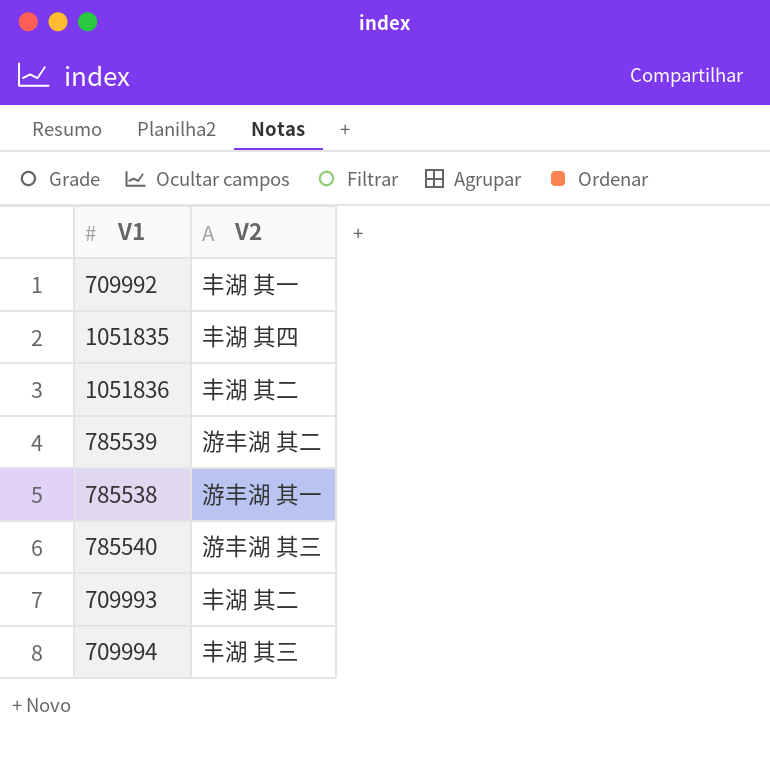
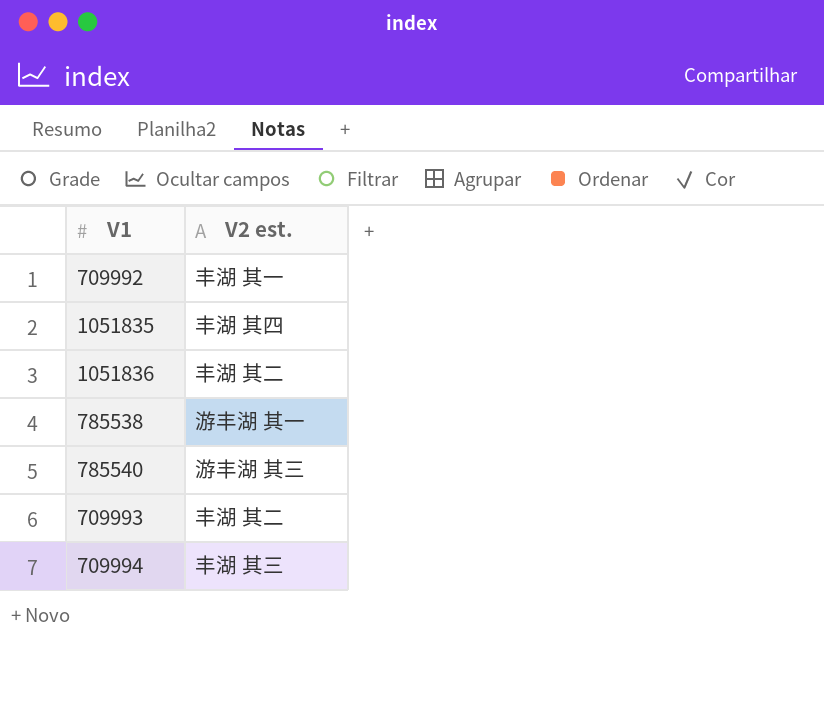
column name: V2 -> V2 est.
row 785539: 游丰湖 其二 -> none

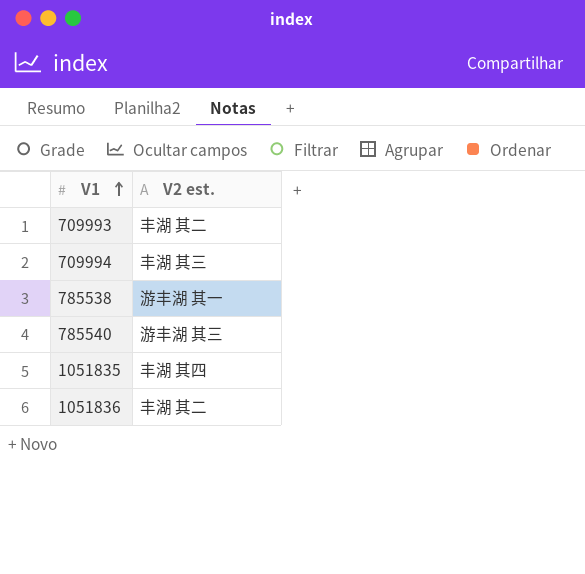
row order: none -> V1 ascending
row 709992: 丰湖 其一 -> none

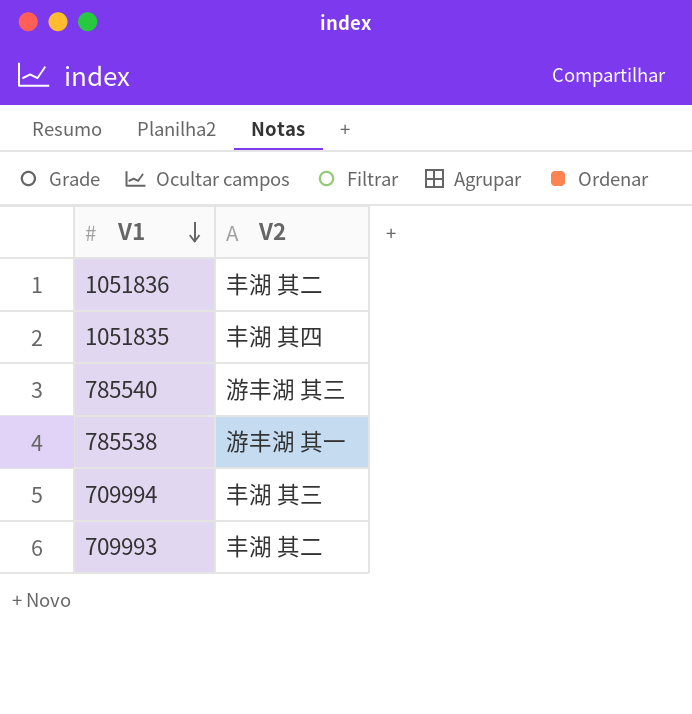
row order: V1 ascending -> V1 descending
column name: V2 est. -> V2

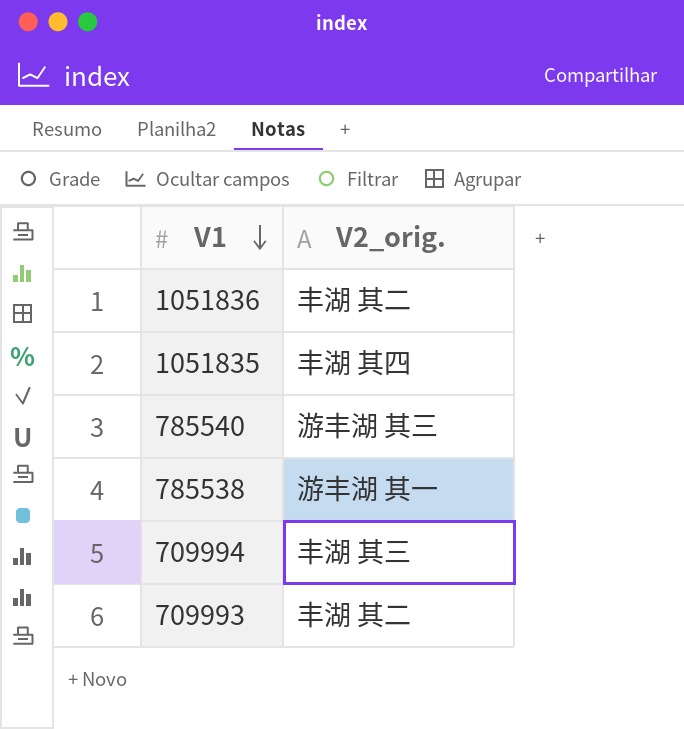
column name: V2 -> V2_orig.

